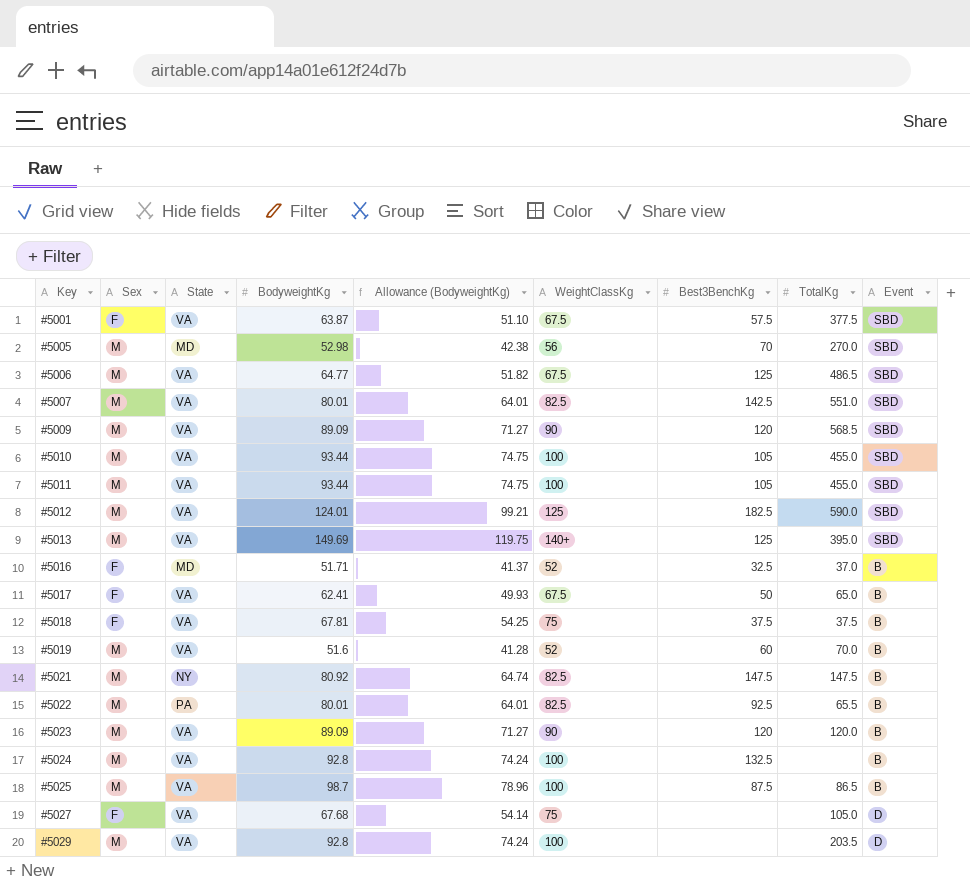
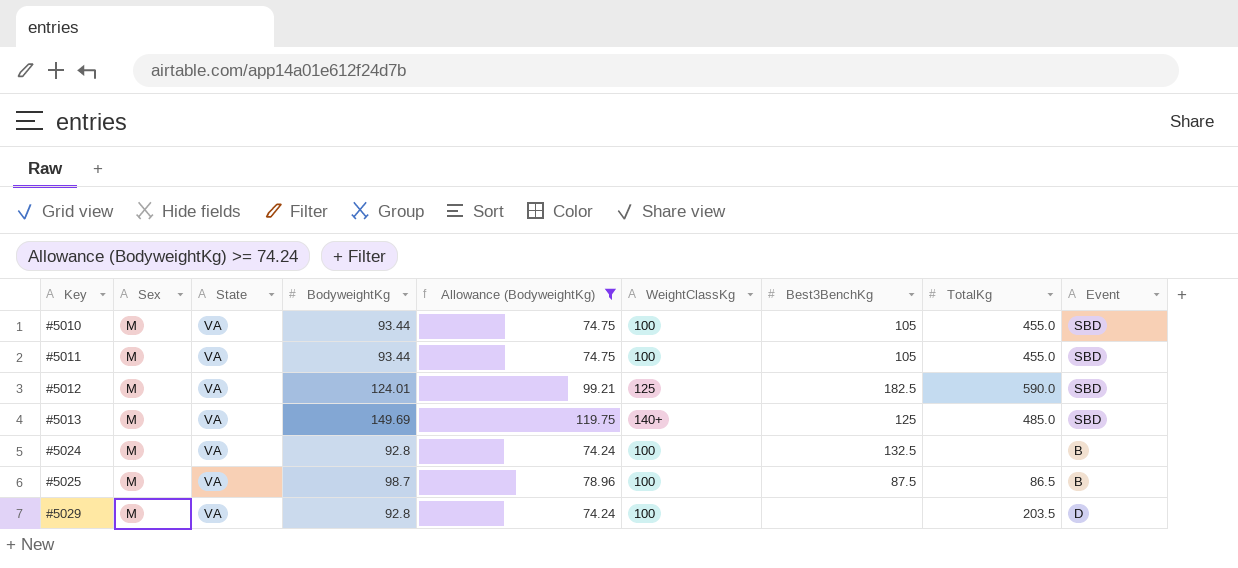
filter: none -> Allowance (BodyweightKg) >= 74.24
#5013 | TotalKg: 395.0 -> 485.0

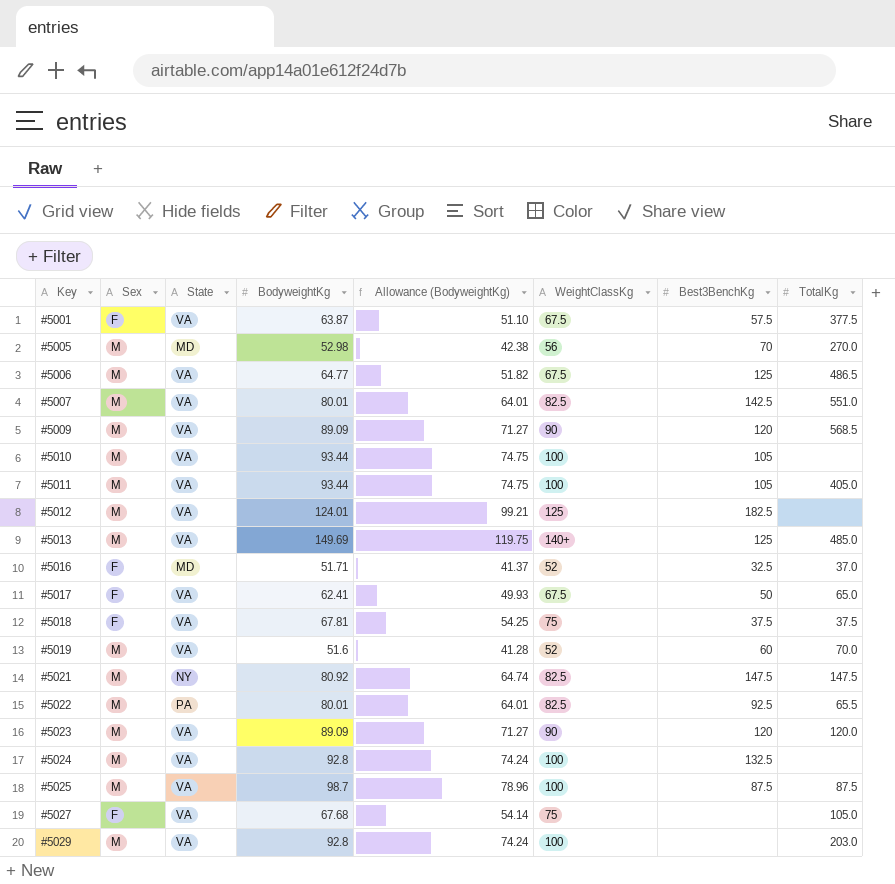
filter: Allowance (BodyweightKg) >= 74.24 -> none
column Event | position: 9 -> none
#5010 | TotalKg: 455.0 -> none
#5011 | TotalKg: 455.0 -> 405.0
#5012 | TotalKg: 590.0 -> none
#5025 | TotalKg: 86.5 -> 87.5
#5029 | TotalKg: 203.5 -> 203.0

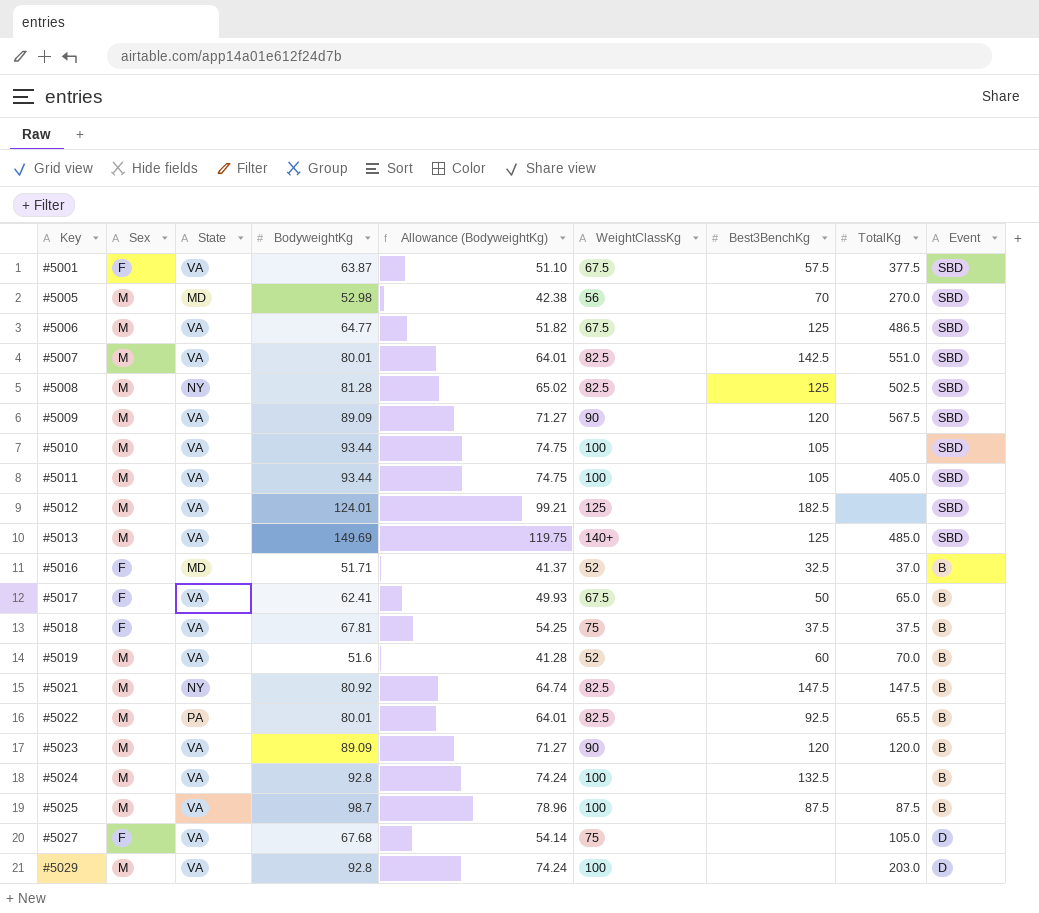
column Event | position: none -> 9
row #5008: none -> M | NY | 81.28 | 65.02 | 82.5 | 125 | 502.5 | SBD
#5009 | TotalKg: 568.5 -> 567.5

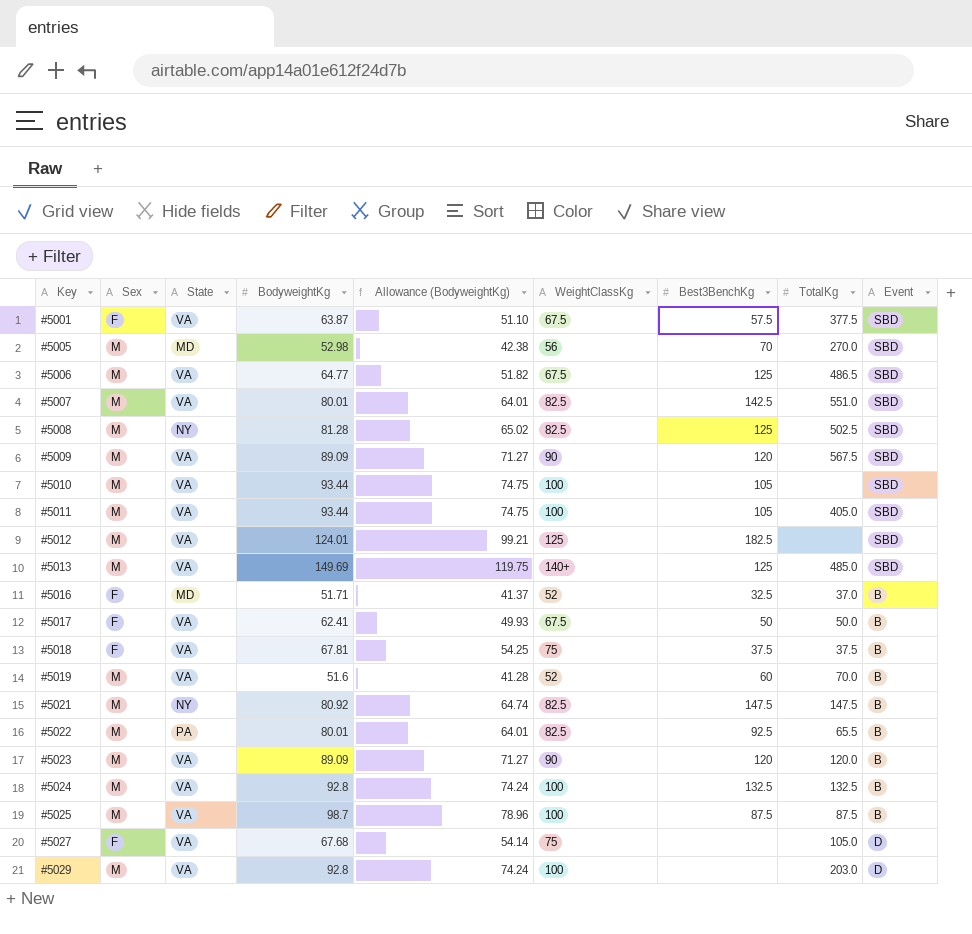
#5017 | TotalKg: 65.0 -> 50.0
#5024 | TotalKg: none -> 132.5

